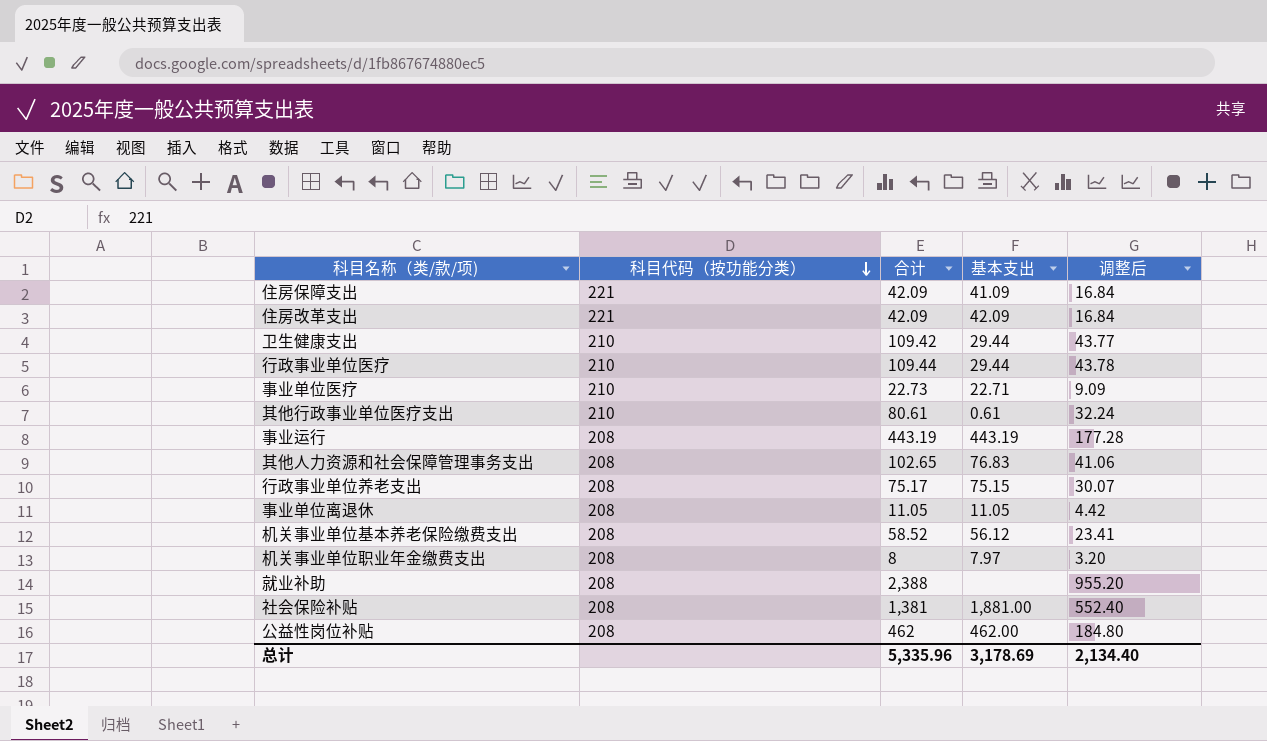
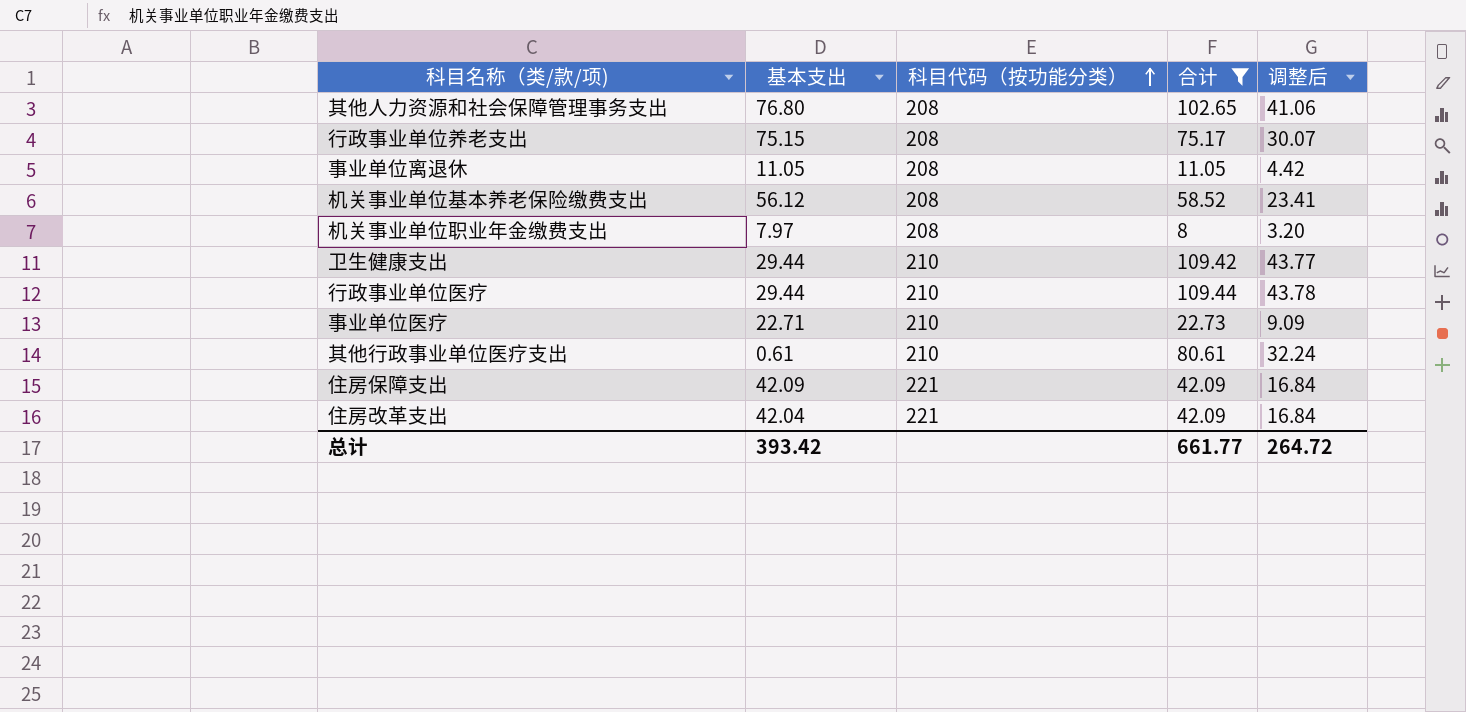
filter: none -> 合计 <= 109.44
row order: 科目代码（按功能分类） descending -> 科目代码（按功能分类） ascending
column 基本支出 | position: 4 -> 2
其他人力资源和社会保障管理事务支出 | 基本支出: 76.83 -> 76.80
住房保障支出 | 基本支出: 41.09 -> 42.09
住房改革支出 | 基本支出: 42.09 -> 42.04
总计 | 基本支出: 3,178.69 -> 393.42
总计 | 合计: 5,335.96 -> 661.77
总计 | 调整后: 2,134.40 -> 264.72

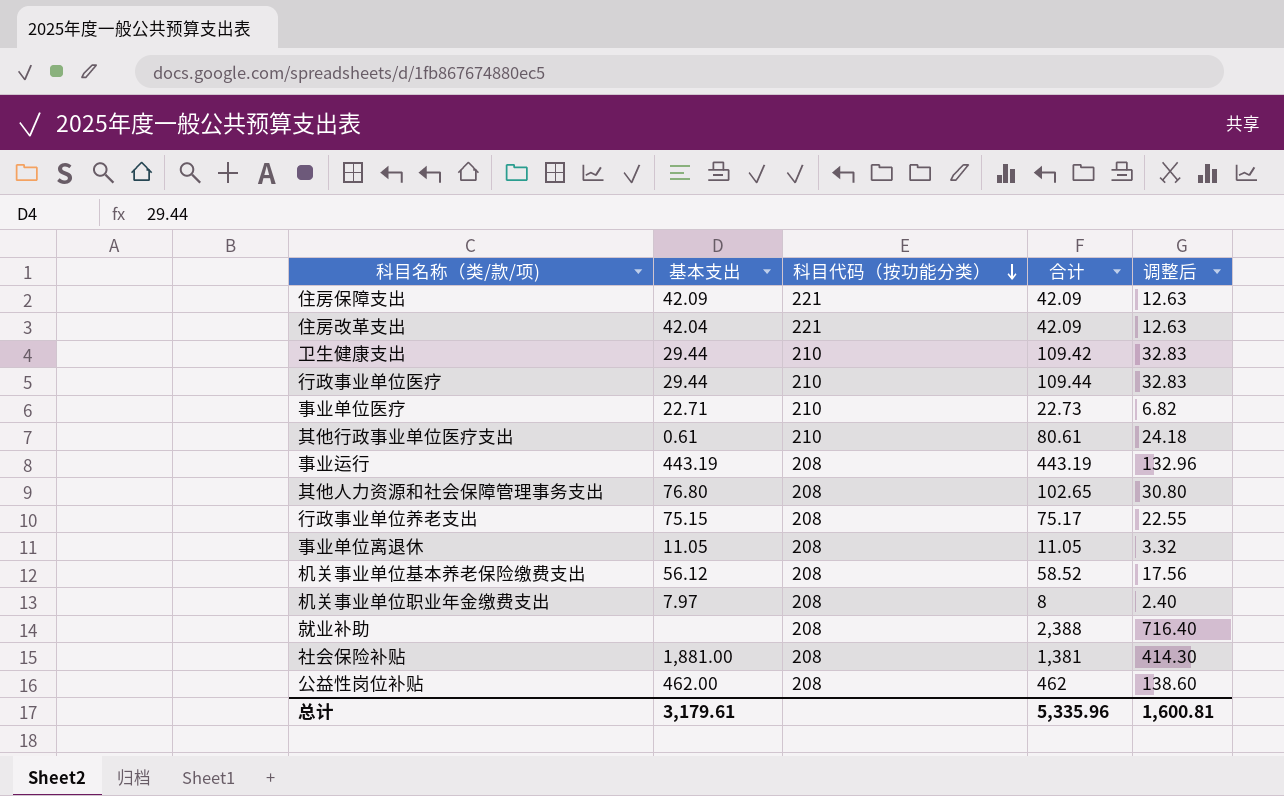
filter: 合计 <= 109.44 -> none
row order: 科目代码（按功能分类） ascending -> 科目代码（按功能分类） descending
column 调整后 | formula: [合计] * 0.4 -> [合计] * 0.3
总计 | 基本支出: 393.42 -> 3,179.61
总计 | 合计: 661.77 -> 5,335.96
总计 | 调整后: 264.72 -> 1,600.81

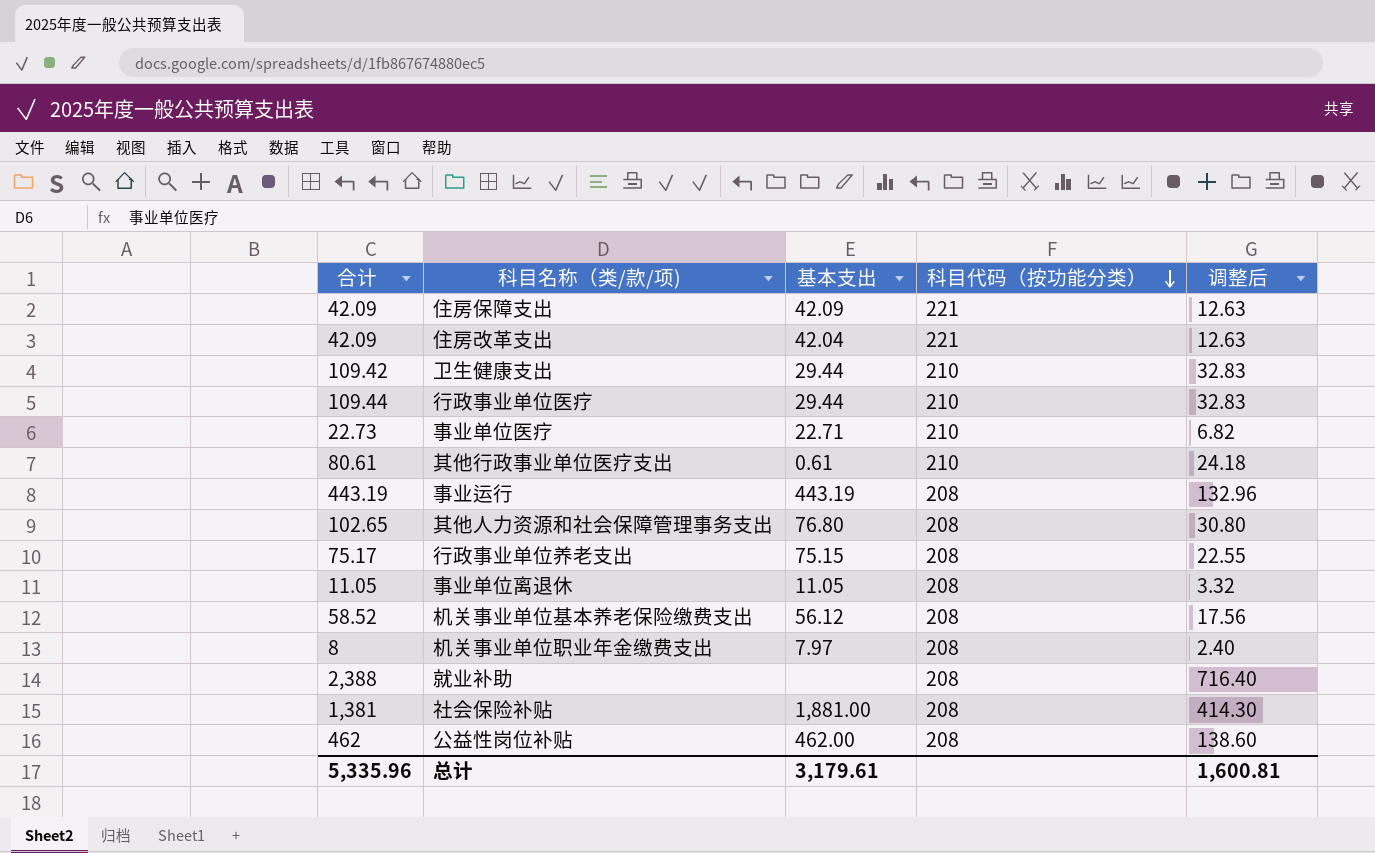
column 合计 | position: 4 -> 1

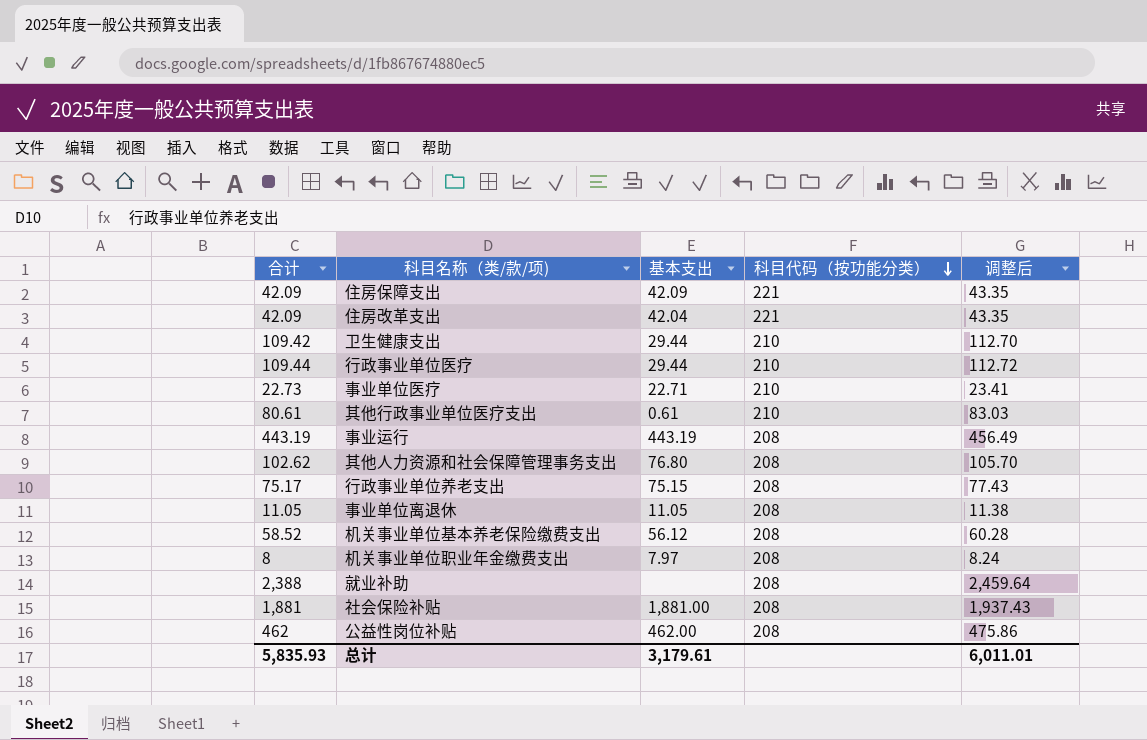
column 调整后 | formula: [合计] * 0.3 -> [合计] * 1.03
其他人力资源和社会保障管理事务支出 | 合计: 102.65 -> 102.62
社会保险补贴 | 合计: 1,381 -> 1,881
总计 | 合计: 5,335.96 -> 5,835.93
总计 | 调整后: 1,600.81 -> 6,011.01

